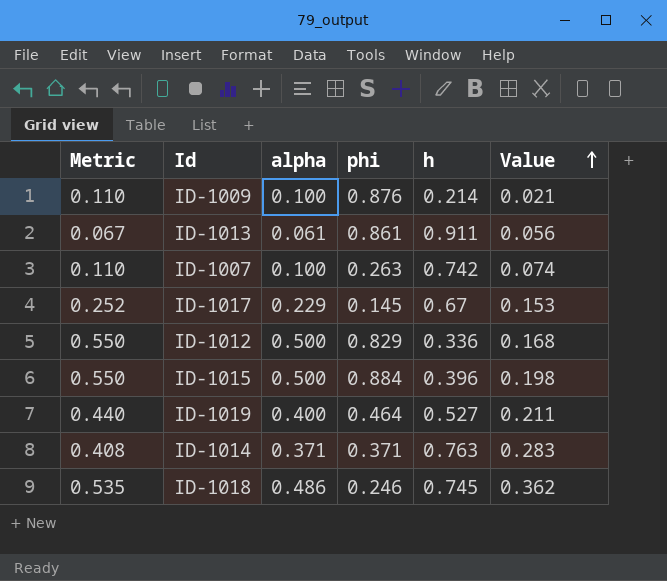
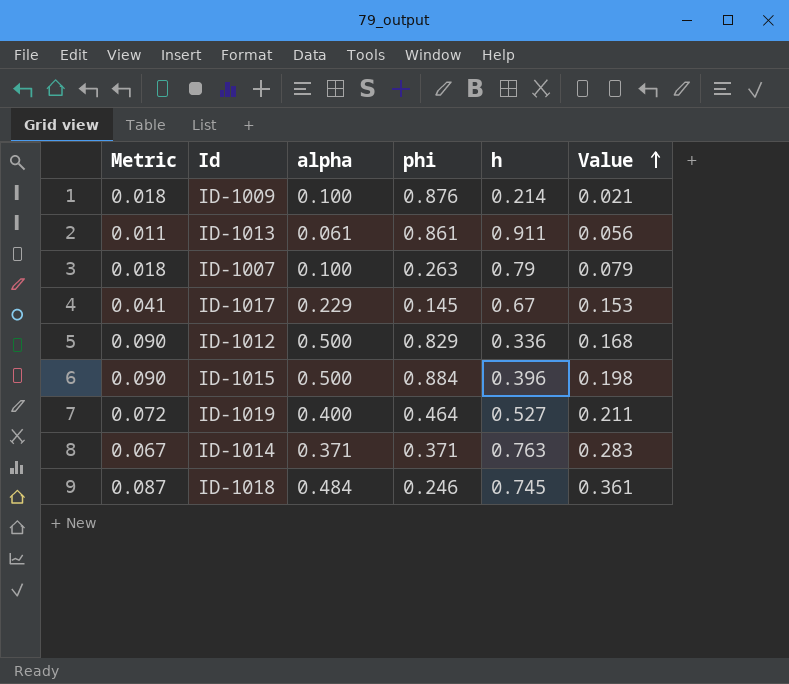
column Metric | formula: [alpha] * 1.1 -> [alpha] * 0.18
ID-1007 | h: 0.742 -> 0.79
ID-1007 | Value: 0.074 -> 0.079
ID-1018 | alpha: 0.486 -> 0.484
ID-1018 | Value: 0.362 -> 0.361

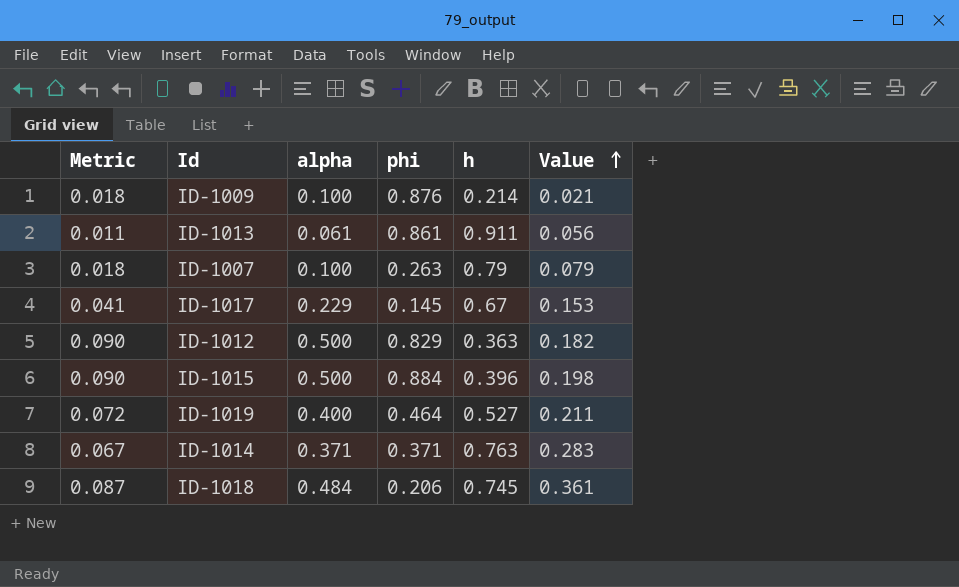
ID-1012 | h: 0.336 -> 0.363
ID-1012 | Value: 0.168 -> 0.182
ID-1018 | phi: 0.246 -> 0.206

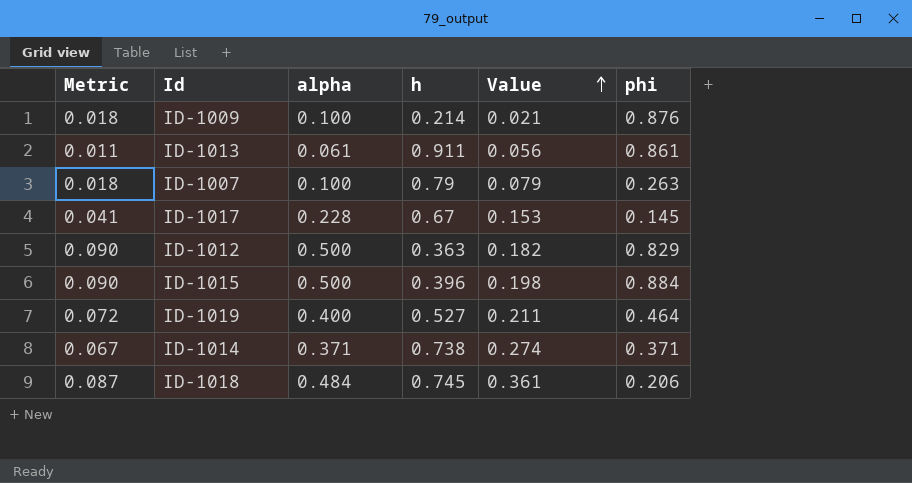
column phi | position: 4 -> 6
ID-1017 | alpha: 0.229 -> 0.228
ID-1014 | h: 0.763 -> 0.738
ID-1014 | Value: 0.283 -> 0.274

